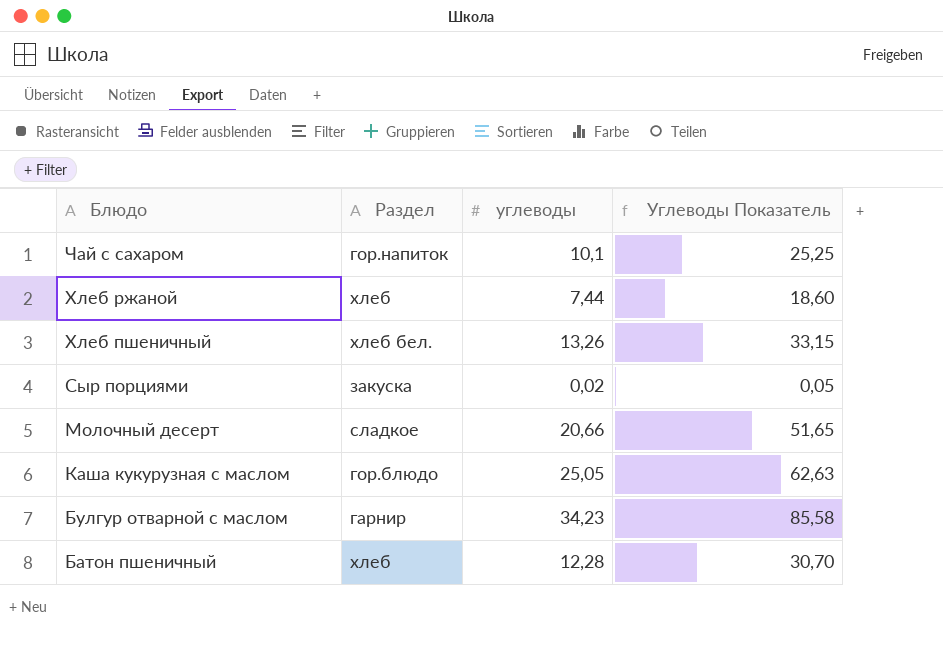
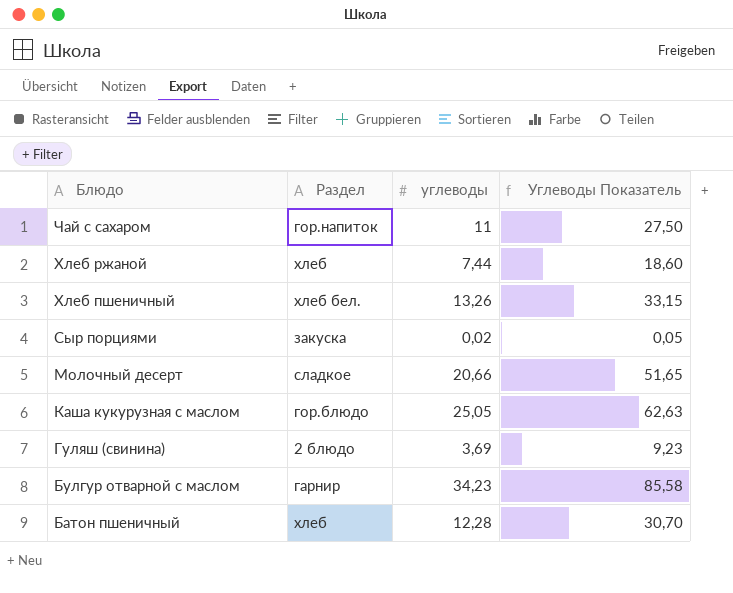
Чай с сахаром | углеводы: 10,1 -> 11
Чай с сахаром | Углеводы Показатель: 25,25 -> 27,50
row Гуляш (свинина): none -> 2 блюдо | 3,69 | 9,23

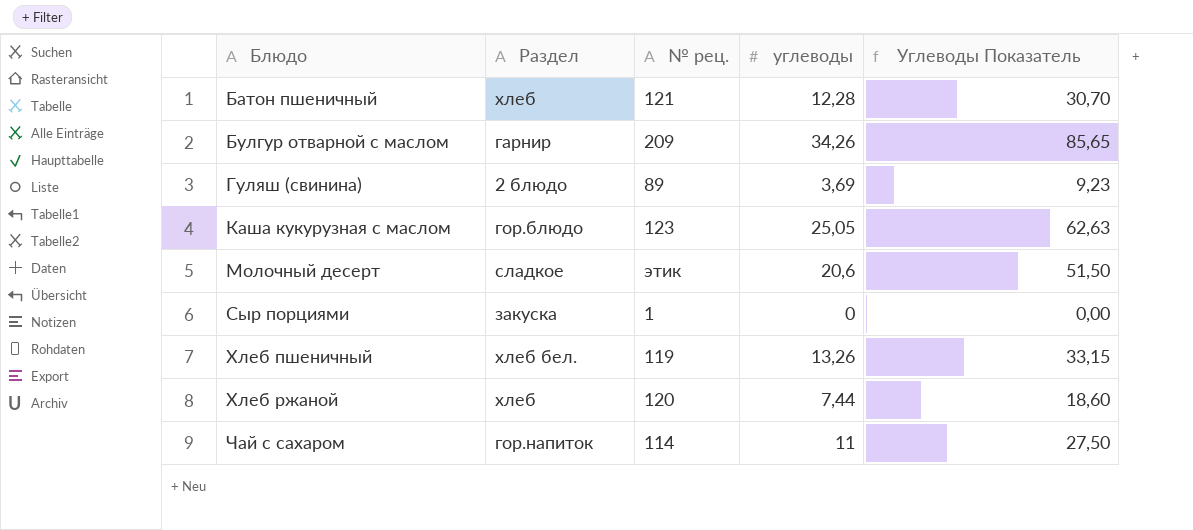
row order: Блюдо descending -> Блюдо ascending
column № рец. | position: none -> 3
Булгур отварной с маслом | углеводы: 34,23 -> 34,26
Булгур отварной с маслом | Углеводы Показатель: 85,58 -> 85,65
Молочный десерт | углеводы: 20,66 -> 20,6
Молочный десерт | Углеводы Показатель: 51,65 -> 51,50
Сыр порциями | углеводы: 0,02 -> 0
Сыр порциями | Углеводы Показатель: 0,05 -> 0,00

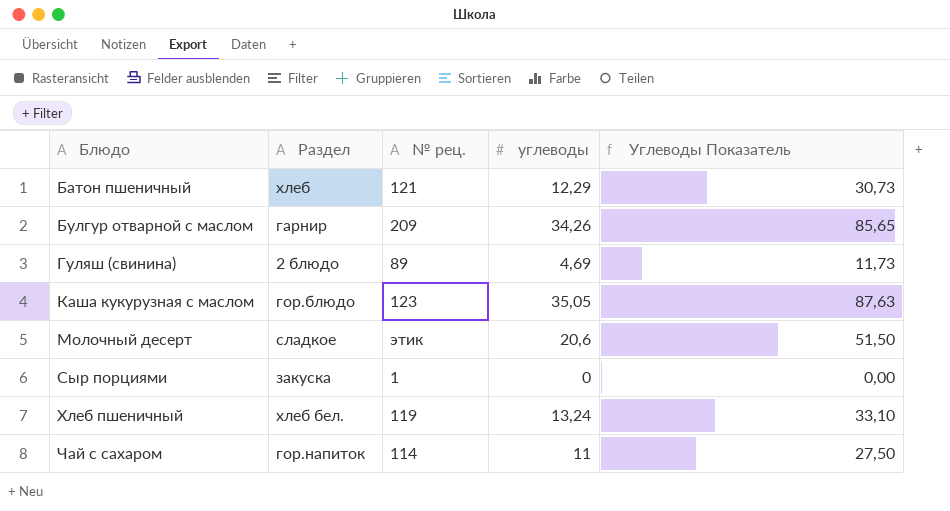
row Хлеб ржаной: хлеб | 120 | 7,44 | 18,60 -> none
Батон пшеничный | углеводы: 12,28 -> 12,29
Батон пшеничный | Углеводы Показатель: 30,70 -> 30,73
Гуляш (свинина) | углеводы: 3,69 -> 4,69
Гуляш (свинина) | Углеводы Показатель: 9,23 -> 11,73
Каша кукурузная с маслом | углеводы: 25,05 -> 35,05
Каша кукурузная с маслом | Углеводы Показатель: 62,63 -> 87,63
Хлеб пшеничный | углеводы: 13,26 -> 13,24
Хлеб пшеничный | Углеводы Показатель: 33,15 -> 33,10

